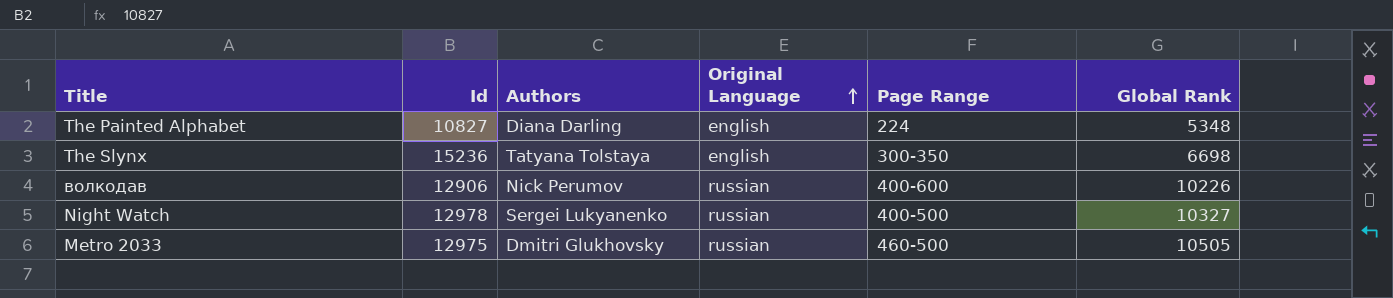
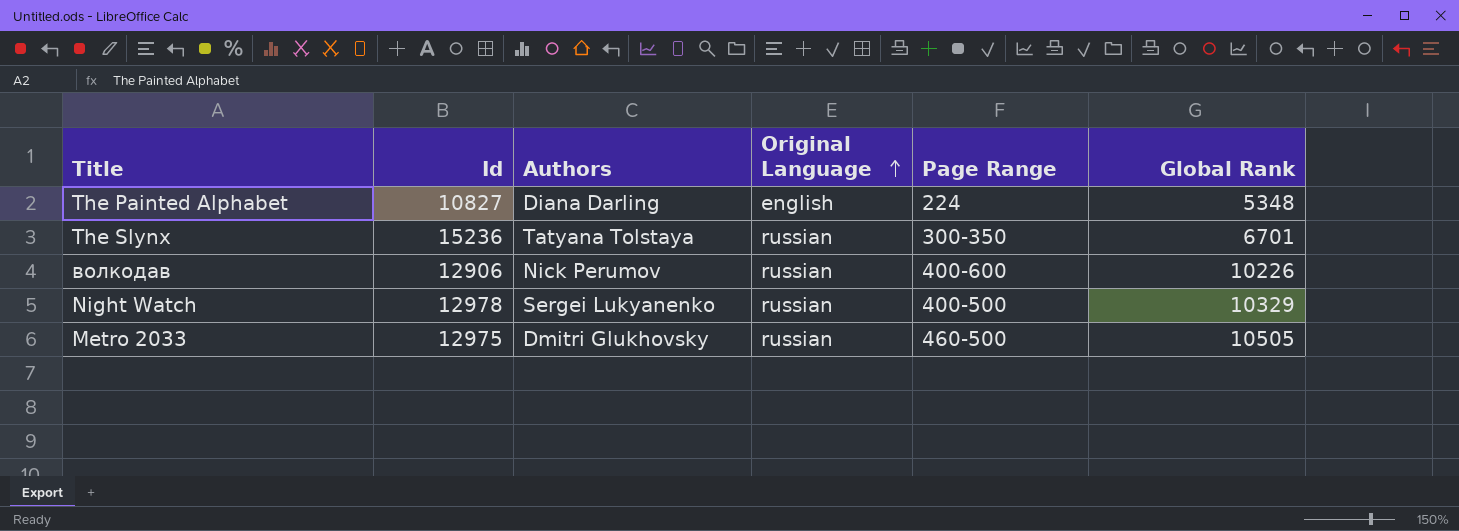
The Slynx | Original Language: english -> russian
The Slynx | Global Rank: 6698 -> 6701
Night Watch | Global Rank: 10327 -> 10329

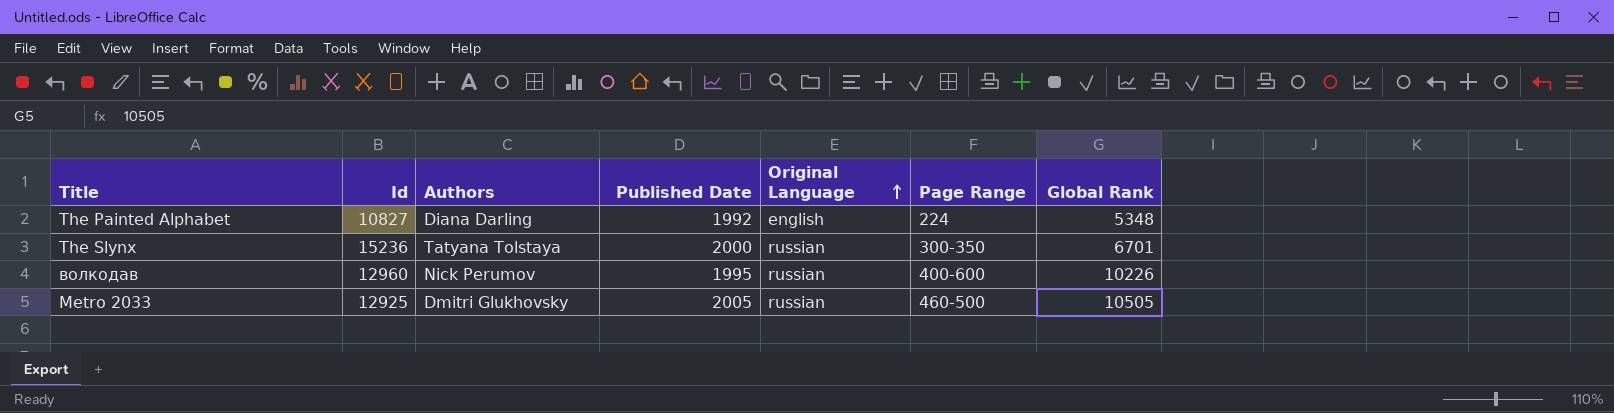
column Published Date | position: none -> 4
row Night Watch: 12978 | Sergei Lukyanenko | russian | 400-500 | 10329 -> none
волкодав | Id: 12906 -> 12960
Metro 2033 | Id: 12975 -> 12925

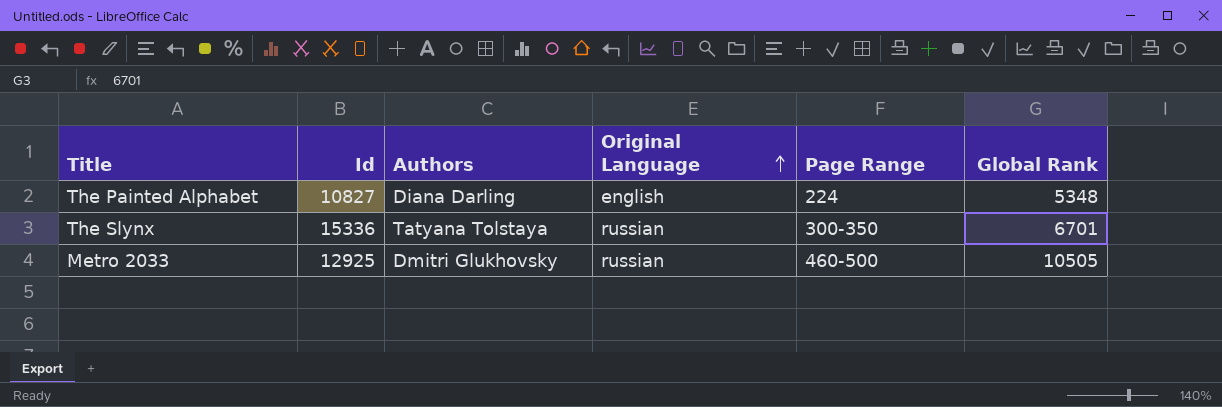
column Published Date | position: 4 -> none
row волкодав: 12960 | Nick Perumov | 1995 | russian | 400-600 | 10226 -> none
The Slynx | Id: 15236 -> 15336

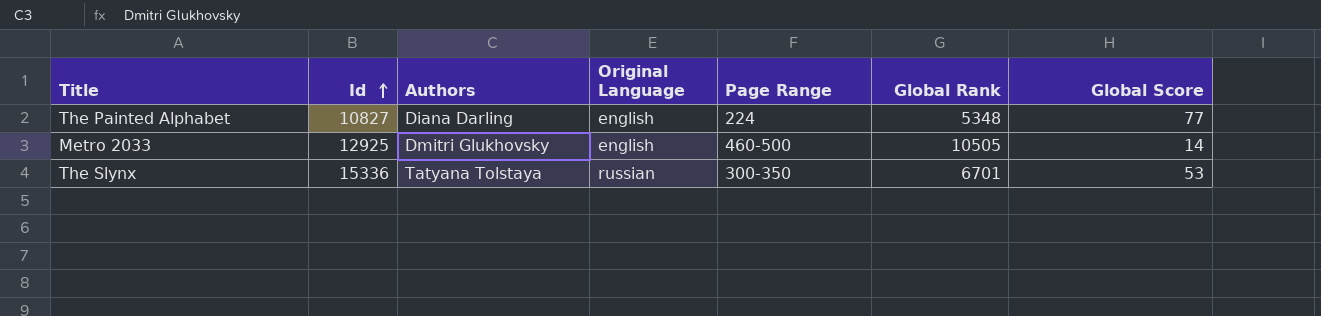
row order: Original Language ascending -> Id ascending
column Global Score | position: none -> 7
Metro 2033 | Original Language: russian -> english

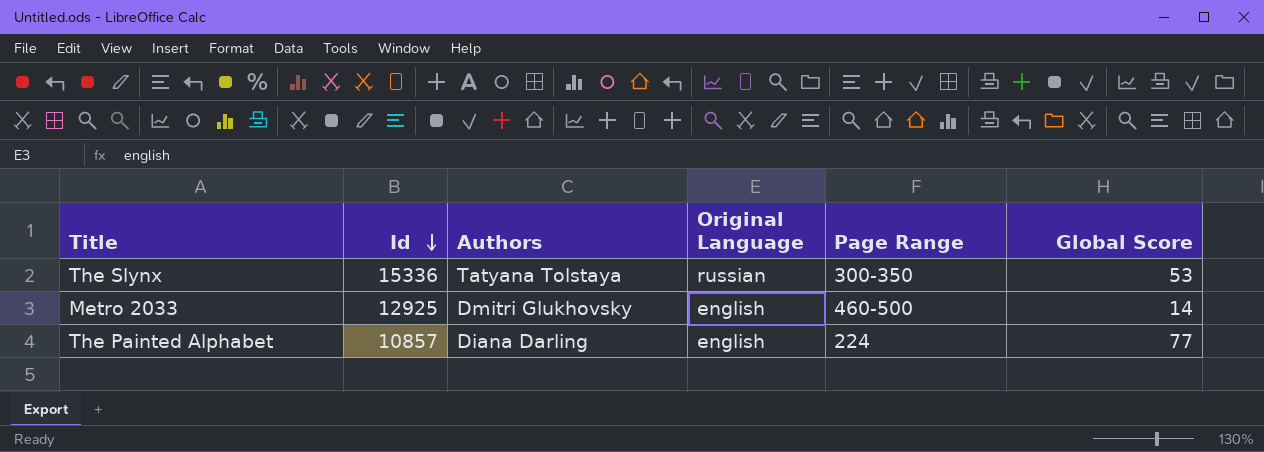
row order: Id ascending -> Id descending
column Global Rank | position: 6 -> none
The Painted Alphabet | Id: 10827 -> 10857

